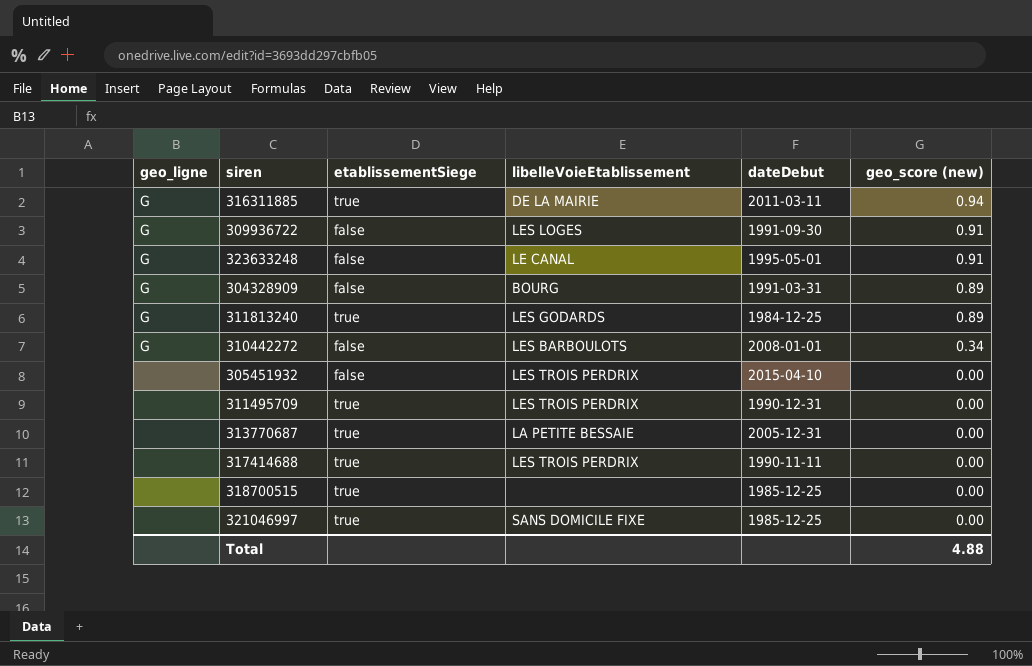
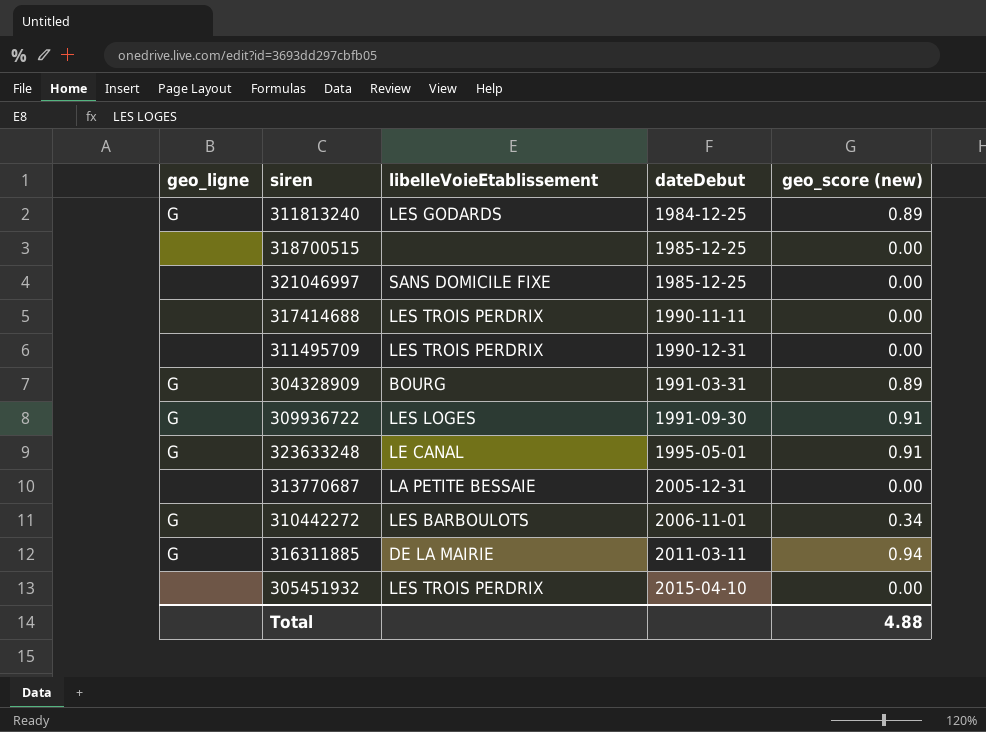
row order: geo_score (new) descending -> dateDebut ascending
column etablissementSiege | position: 3 -> none
310442272 | dateDebut: 2008-01-01 -> 2006-11-01

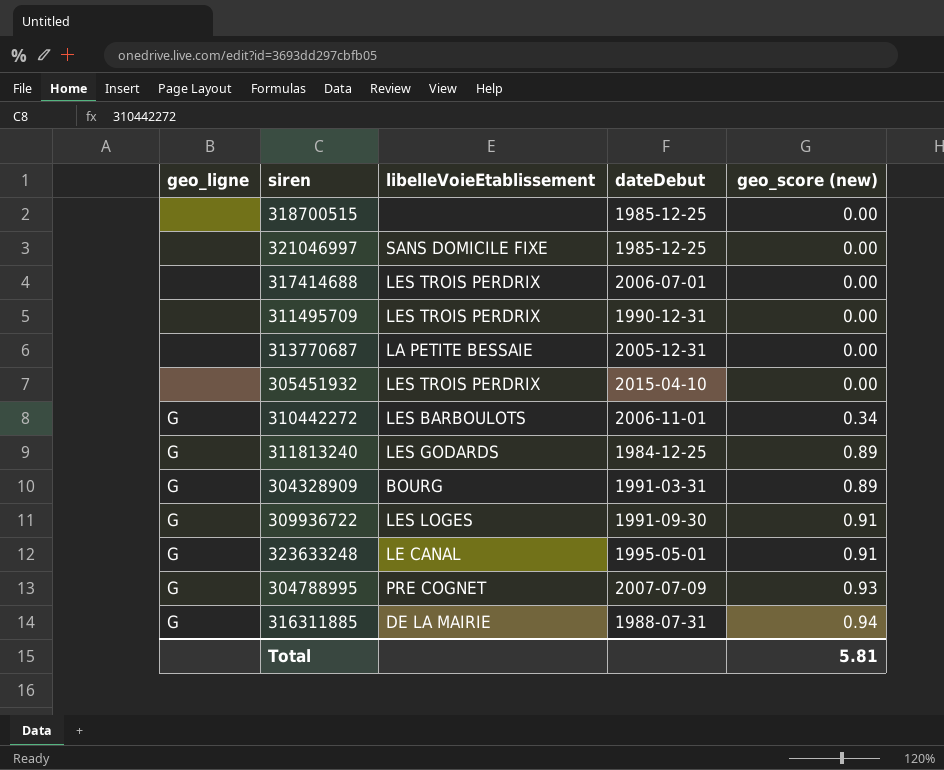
row order: dateDebut ascending -> geo_score (new) ascending
317414688 | dateDebut: 1990-11-11 -> 2006-07-01
row 304788995: none -> G | PRE COGNET | 2007-07-09 | 0.93
316311885 | dateDebut: 2011-03-11 -> 1988-07-31
Total | geo_score (new): 4.88 -> 5.81

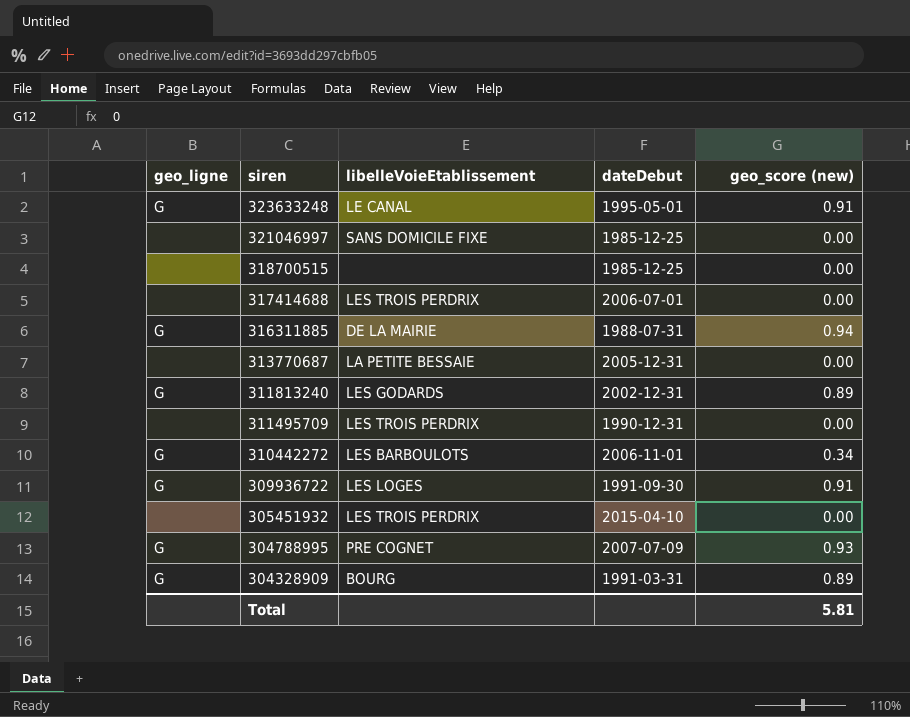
row order: geo_score (new) ascending -> siren descending
311813240 | dateDebut: 1984-12-25 -> 2002-12-31

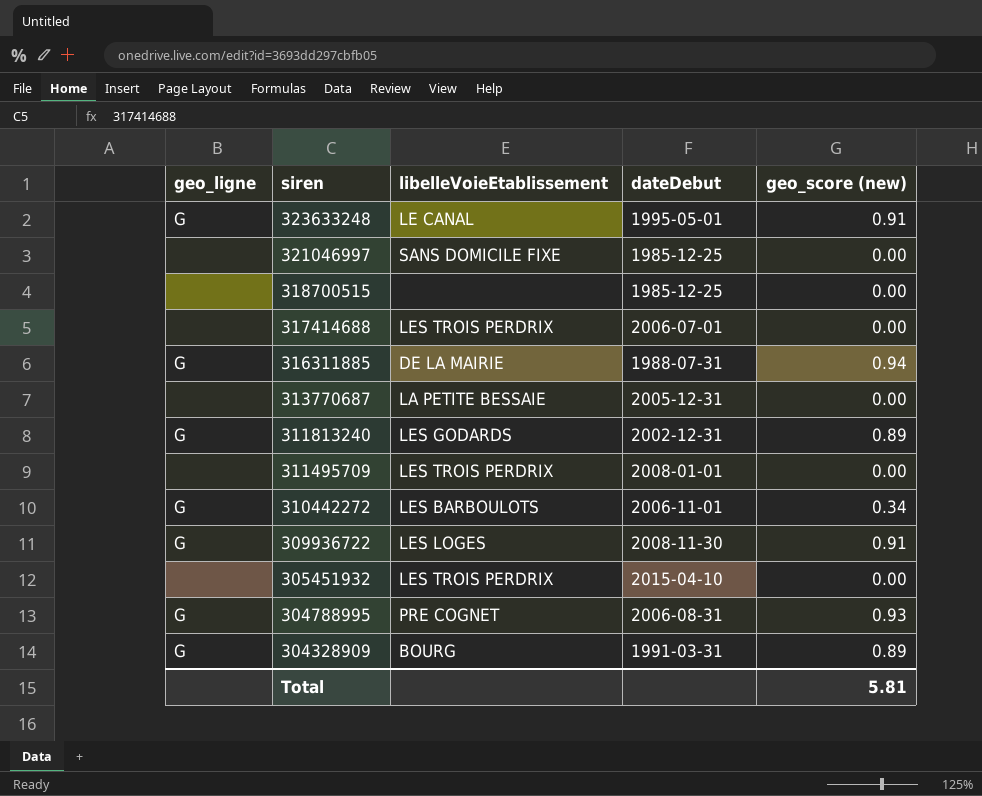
311495709 | dateDebut: 1990-12-31 -> 2008-01-01
309936722 | dateDebut: 1991-09-30 -> 2008-11-30
304788995 | dateDebut: 2007-07-09 -> 2006-08-31

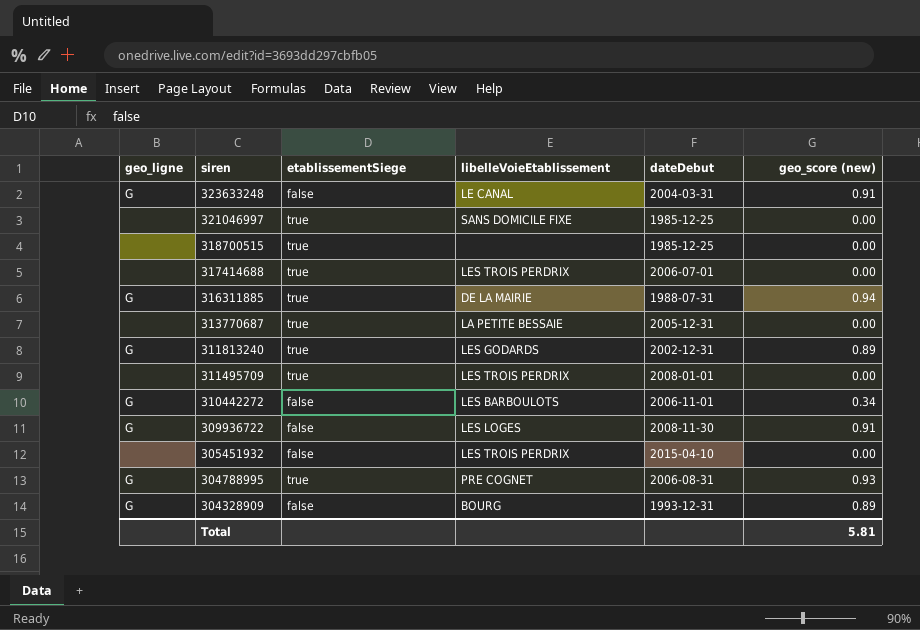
column etablissementSiege | position: none -> 3
323633248 | dateDebut: 1995-05-01 -> 2004-03-31
304328909 | dateDebut: 1991-03-31 -> 1993-12-31

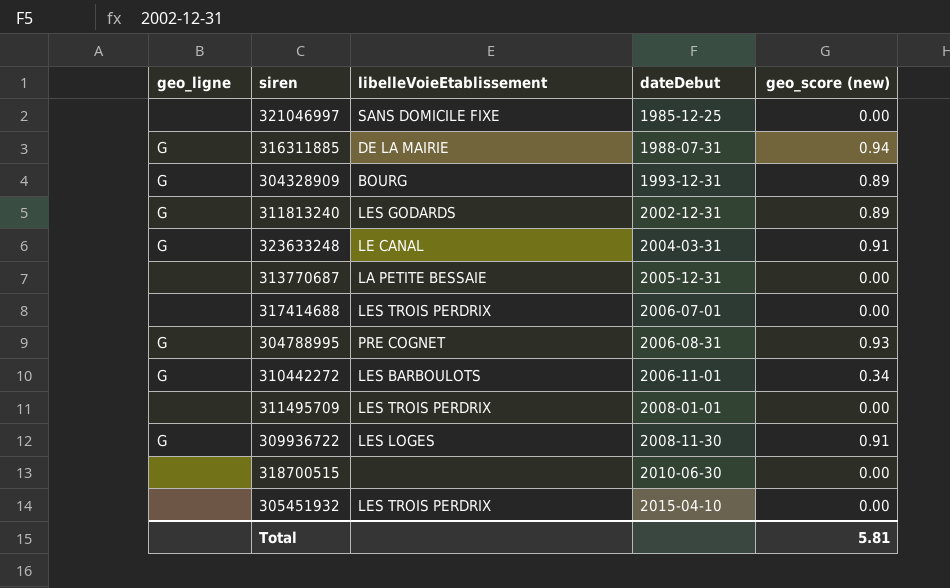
row order: siren descending -> dateDebut ascending
column etablissementSiege | position: 3 -> none
318700515 | dateDebut: 1985-12-25 -> 2010-06-30

